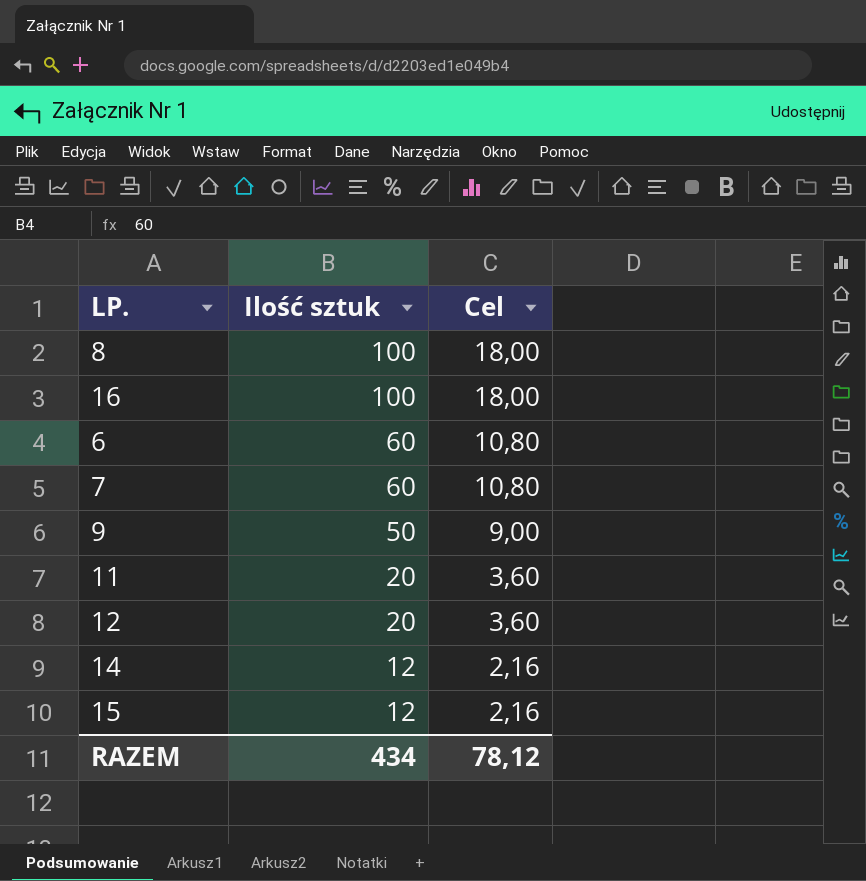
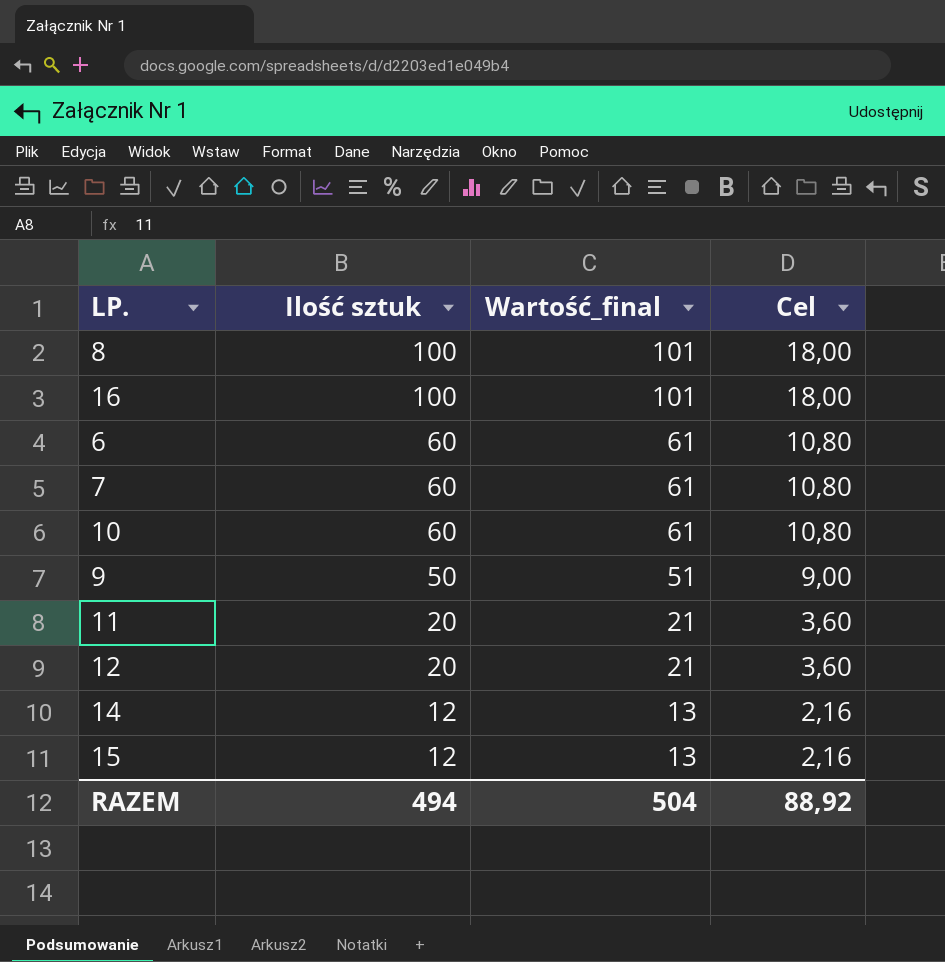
column Wartość_final | formula: none -> [Ilość sztuk] + 1
row 10: none -> 60 | 61 | 10,80
RAZEM | Ilość sztuk: 434 -> 494
RAZEM | Cel: 78,12 -> 88,92

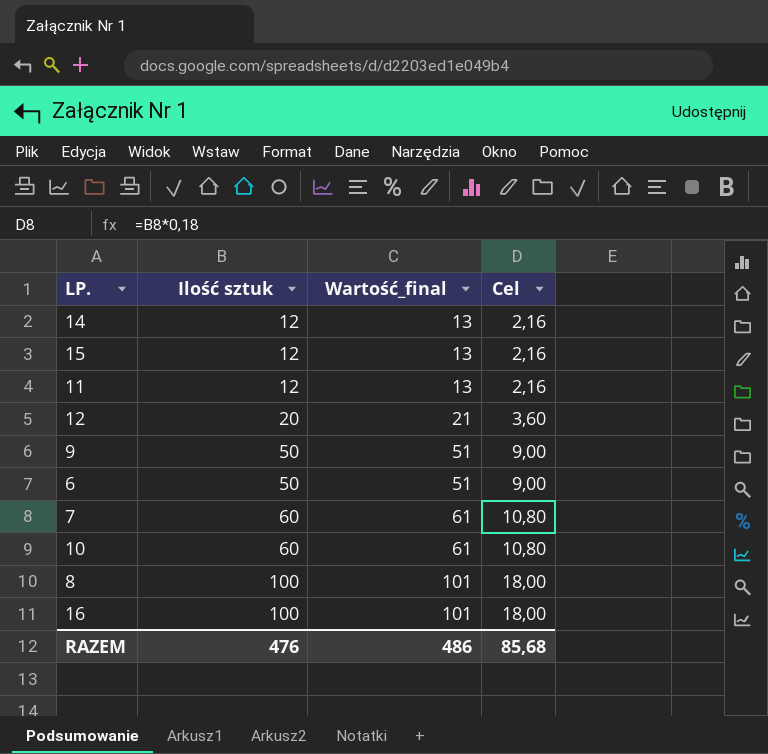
row order: Ilość sztuk descending -> Ilość sztuk ascending
11 | Ilość sztuk: 20 -> 12
11 | Wartość_final: 21 -> 13
11 | Cel: 3,60 -> 2,16
6 | Ilość sztuk: 60 -> 50
6 | Wartość_final: 61 -> 51
6 | Cel: 10,80 -> 9,00
RAZEM | Ilość sztuk: 494 -> 476
RAZEM | Wartość_final: 504 -> 486
RAZEM | Cel: 88,92 -> 85,68

